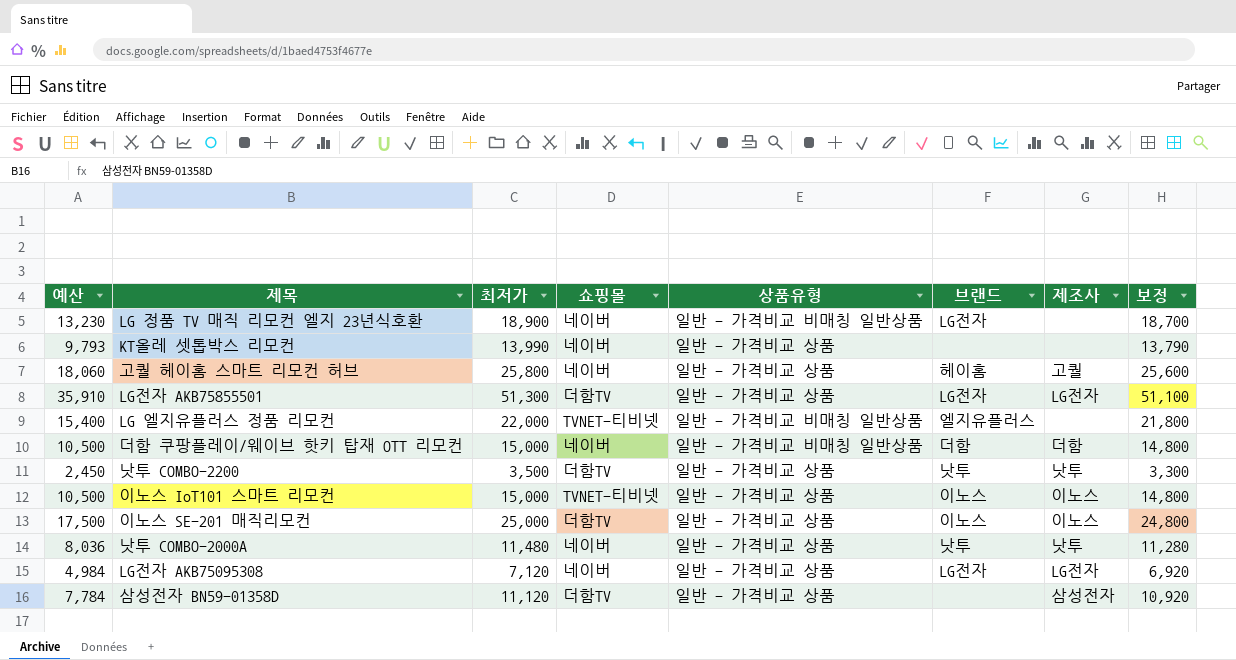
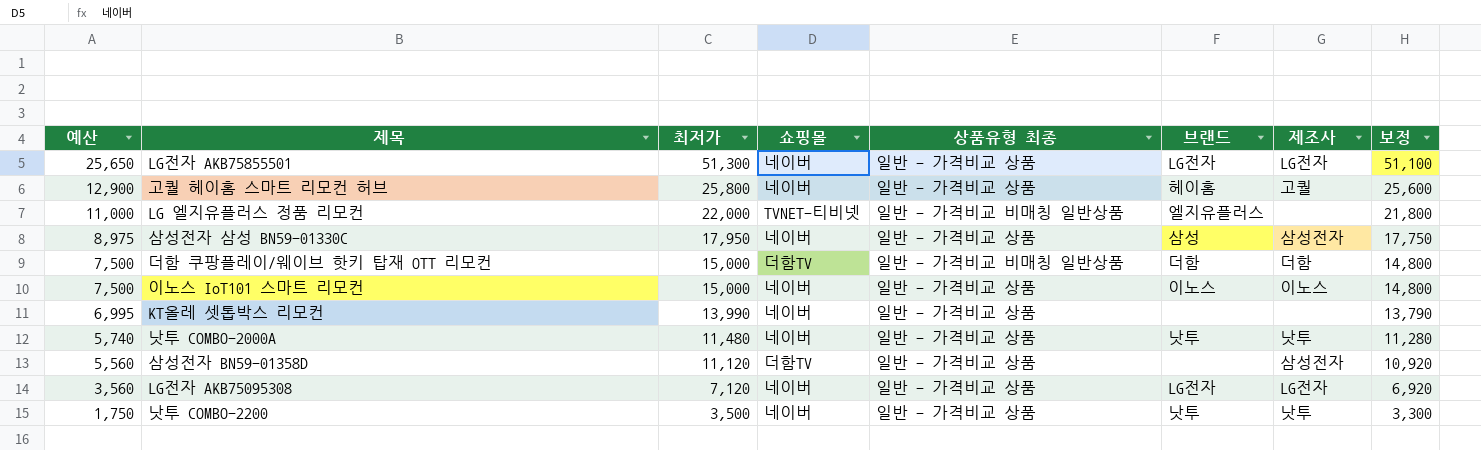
row order: none -> 예산 descending
column 예산 | formula: [최저가] * 0.7 -> [최저가] * 0.5
column name: 상품유형 -> 상품유형 최종
row LG 정품 TV 매직 리모컨 엘지 23년식호환: 13,230 | 18,900 | 네이버 | 일반 - 가격비교 비매칭 일반상품 | LG전자 | none | 18,700 -> none
row 이노스 SE-201 매직리모컨: 17,500 | 25,000 | 더함TV | 일반 - 가격비교 상품 | 이노스 | 이노스 | 24,800 -> none
LG전자 AKB75855501 | 쇼핑몰: 더함TV -> 네이버
row 삼성전자 삼성 BN59-01330C: none -> 8,975 | 17,950 | 네이버 | 일반 - 가격비교 상품 | 삼성 | 삼성전자 | 17,750
더함 쿠팡플레이/웨이브 핫키 탑재 OTT 리모컨 | 쇼핑몰: 네이버 -> 더함TV
이노스 IoT101 스마트 리모컨 | 쇼핑몰: TVNET-티비넷 -> 네이버
낫투 COMBO-2200 | 쇼핑몰: 더함TV -> 네이버

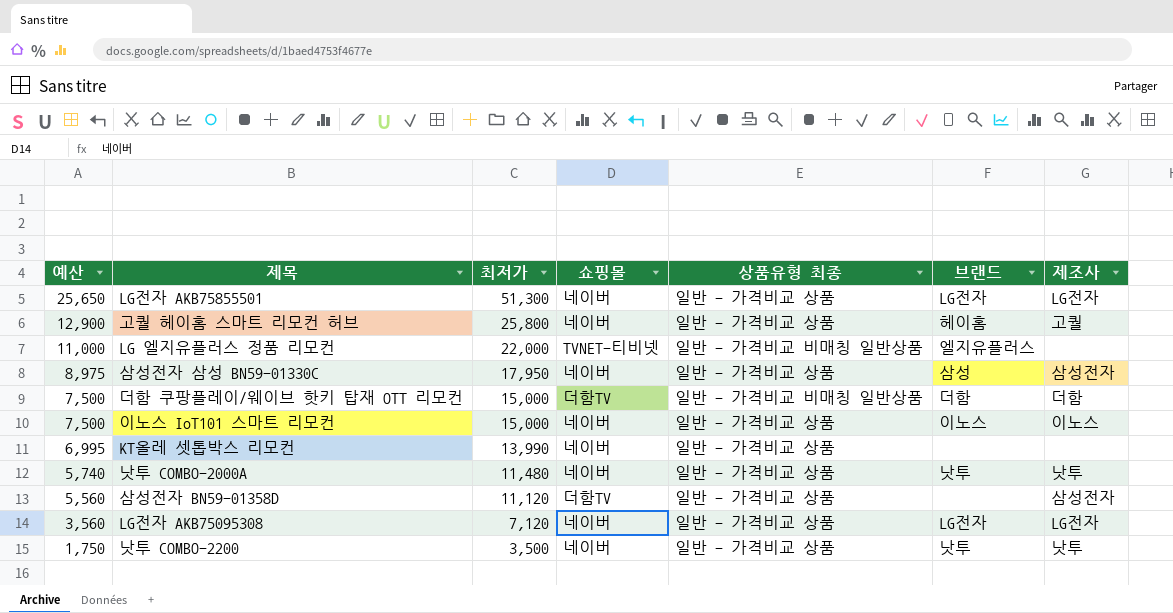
column 보정 | formula: [최저가] - 200 -> none

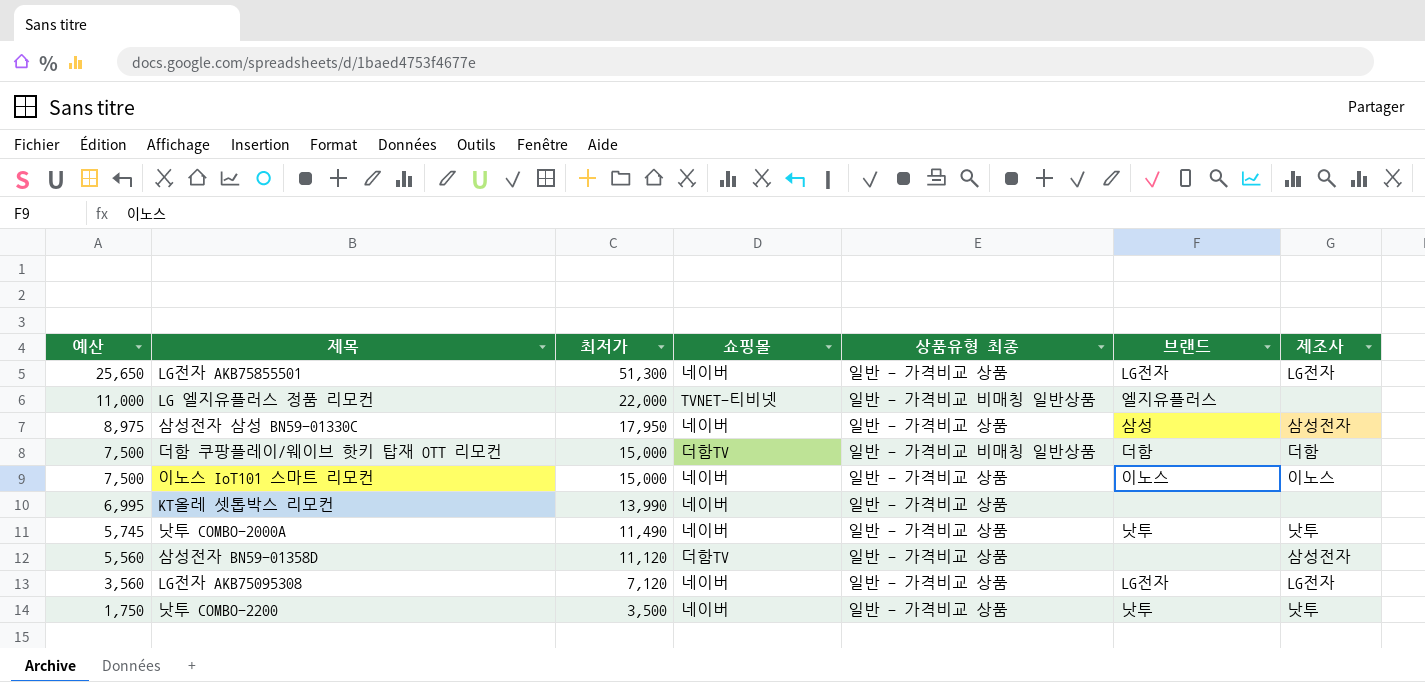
row 고퀄 헤이홈 스마트 리모컨 허브: 12,900 | 25,800 | 네이버 | 일반 - 가격비교 상품 | 헤이홈 | 고퀄 -> none
낫투 COMBO-2000A | 예산: 5,740 -> 5,745
낫투 COMBO-2000A | 최저가: 11,480 -> 11,490

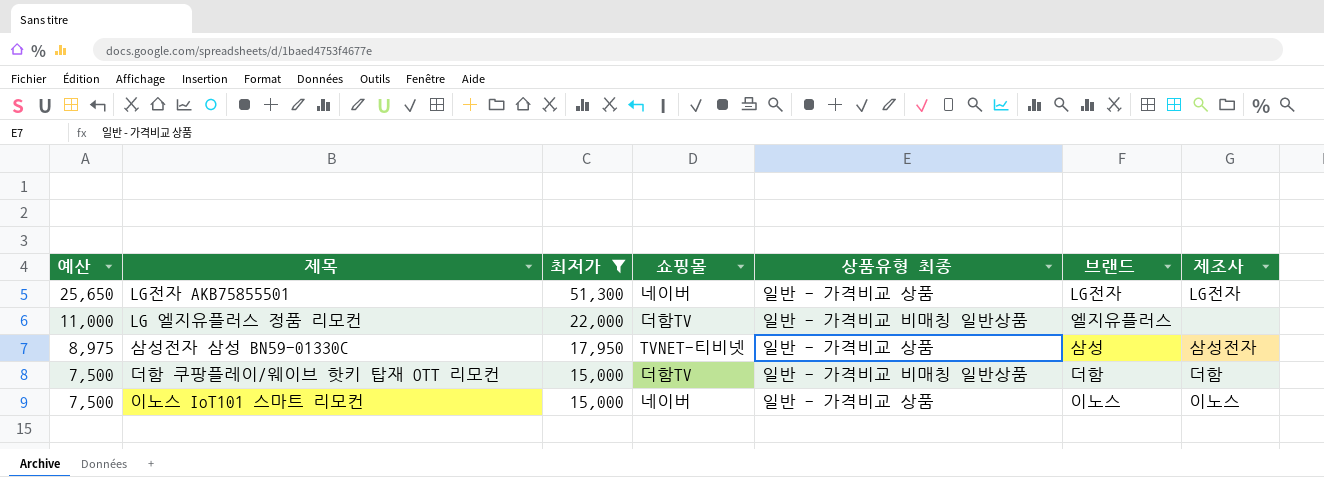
filter: none -> 최저가 >= 15,000
LG 엘지유플러스 정품 리모컨 | 쇼핑몰: TVNET-티비넷 -> 더함TV
삼성전자 삼성 BN59-01330C | 쇼핑몰: 네이버 -> TVNET-티비넷

